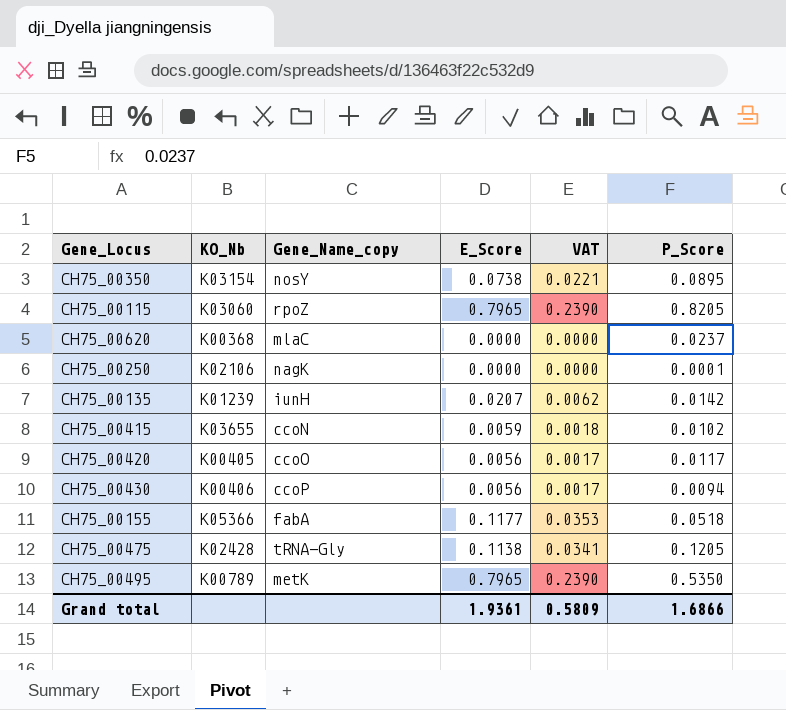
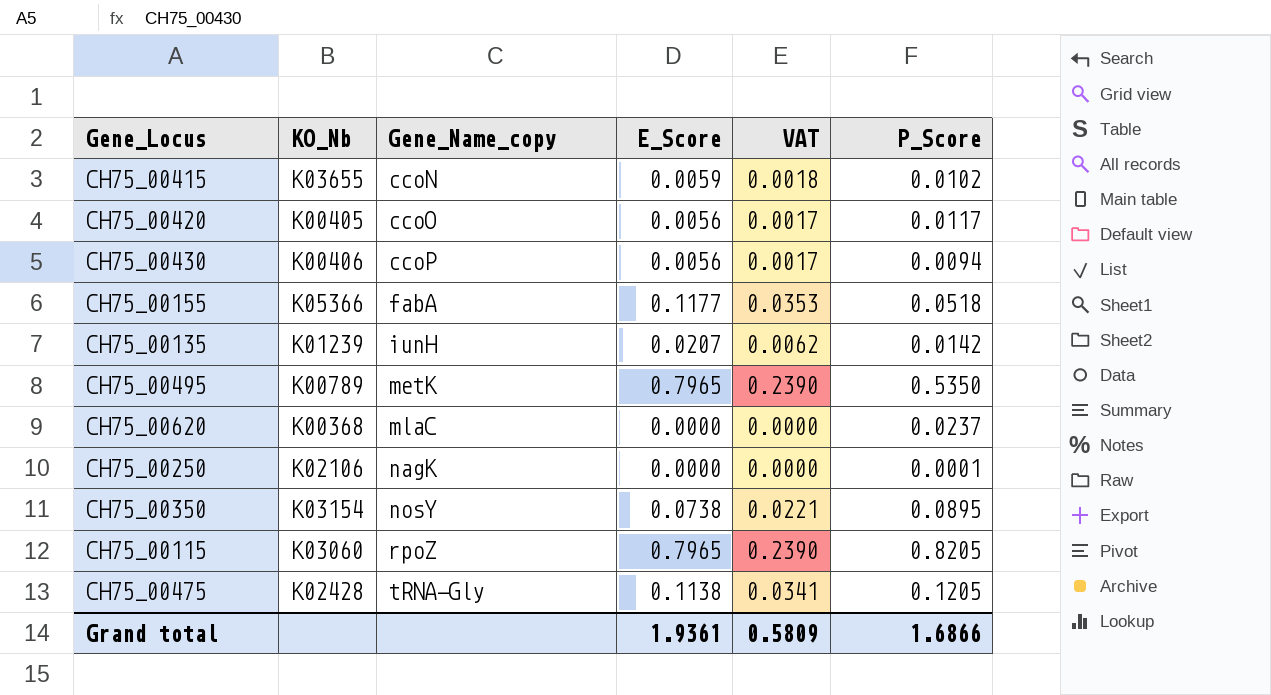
row order: none -> Gene_Name_copy ascending

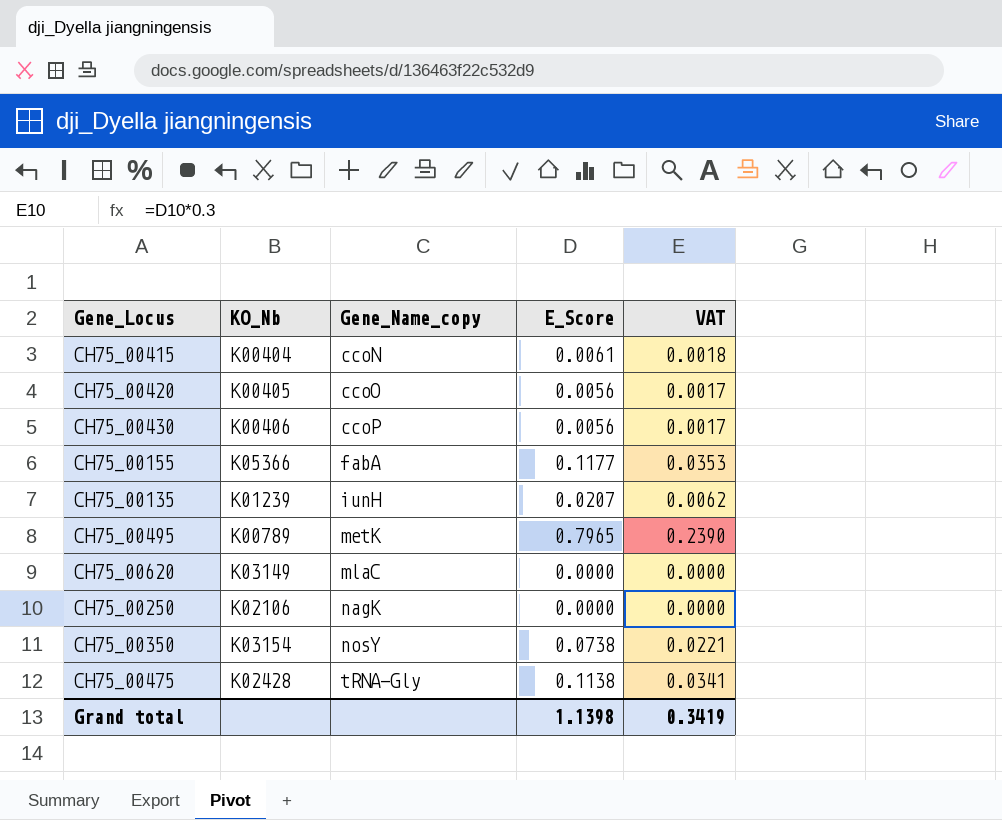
column P_Score | position: 6 -> none
row CH75_00115: K03060 | rpoZ | 0.7965 | 0.2390 | 0.8205 -> none
CH75_00415 | KO_Nb: K03655 -> K00404
CH75_00415 | E_Score: 0.0059 -> 0.0061
CH75_00620 | KO_Nb: K00368 -> K03149
Grand total | E_Score: 1.9361 -> 1.1398
Grand total | VAT: 0.5809 -> 0.3419

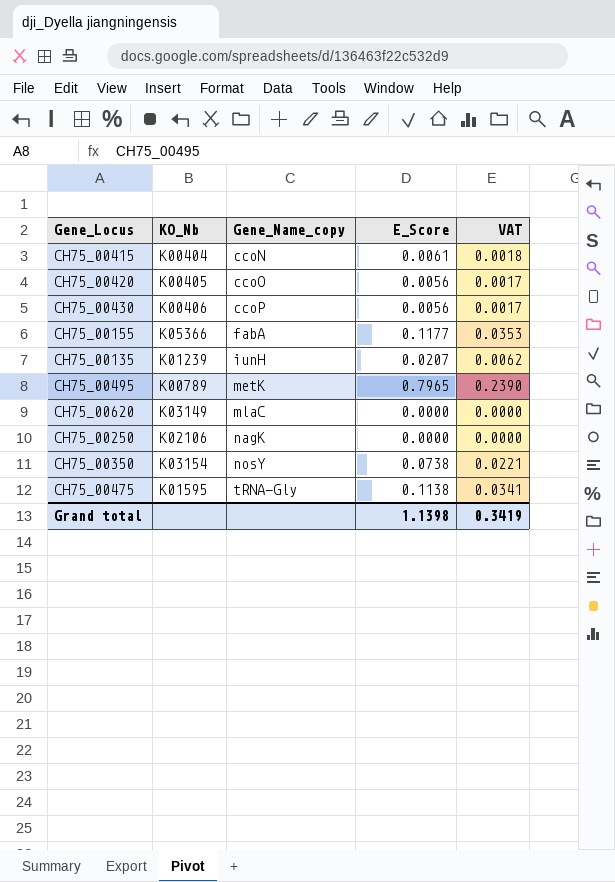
CH75_00475 | KO_Nb: K02428 -> K01595

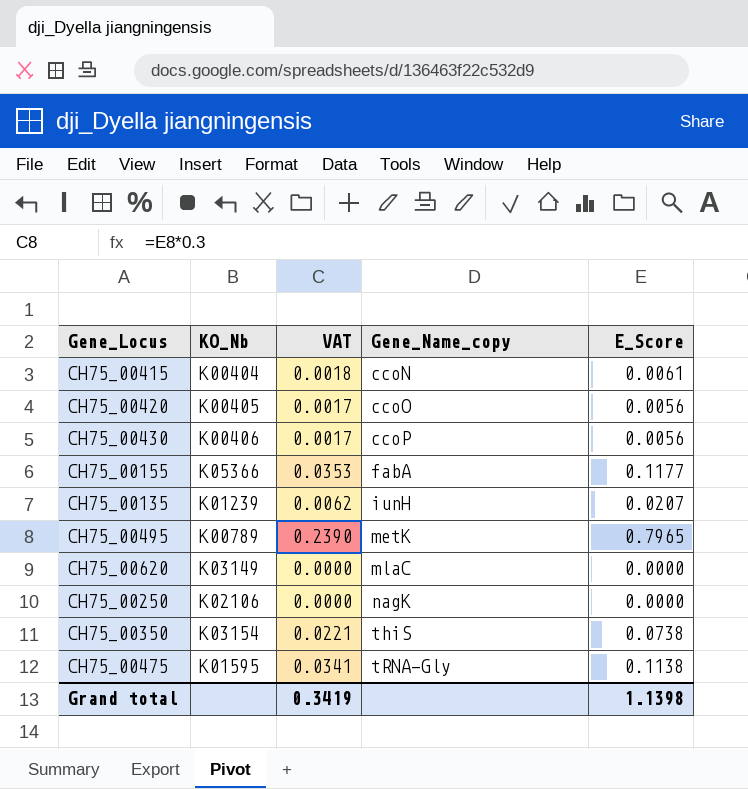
column VAT | position: 5 -> 3
CH75_00350 | Gene_Name_copy: nosY -> thiS

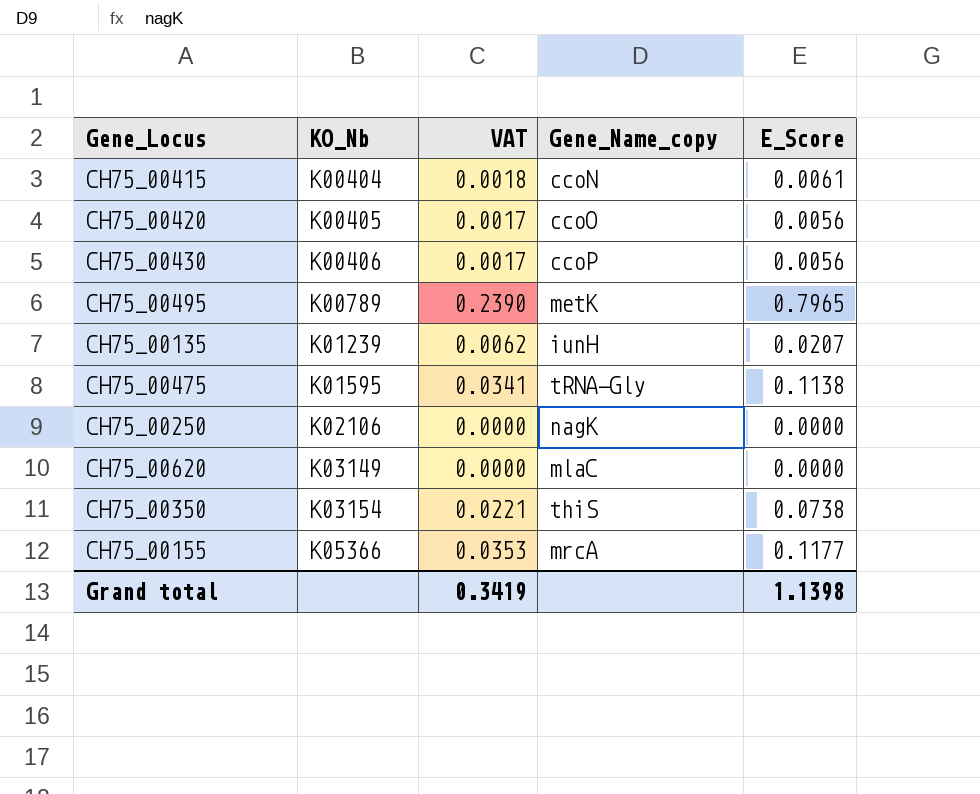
row order: Gene_Name_copy ascending -> KO_Nb ascending
CH75_00155 | Gene_Name_copy: fabA -> mrcA

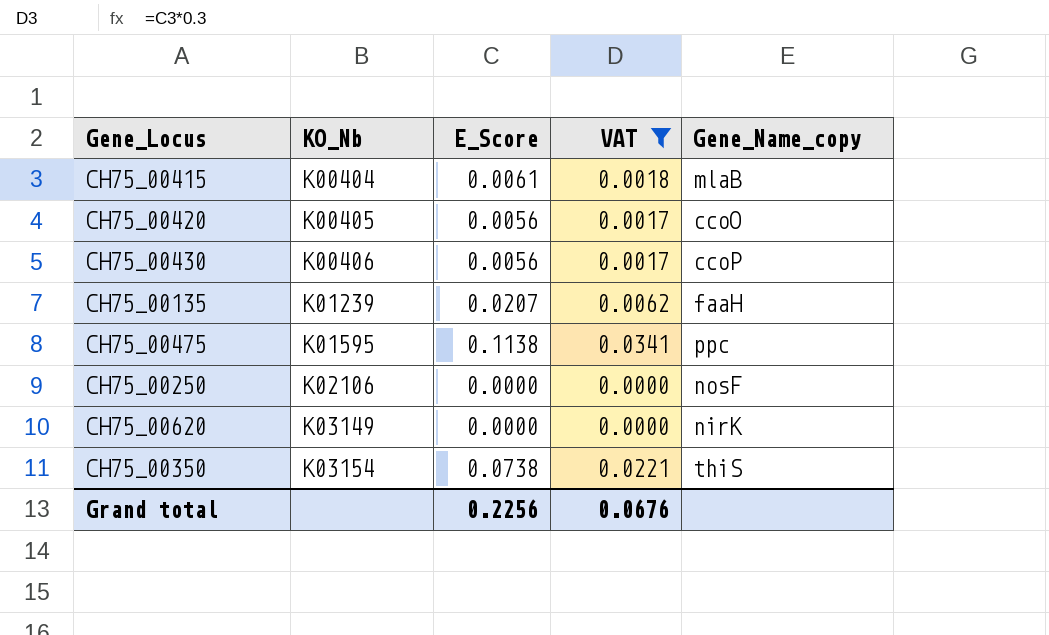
filter: none -> VAT <= 0.0341
column E_Score | position: 5 -> 3
CH75_00415 | Gene_Name_copy: ccoN -> mlaB
CH75_00135 | Gene_Name_copy: iunH -> faaH
CH75_00475 | Gene_Name_copy: tRNA-Gly -> ppc
CH75_00250 | Gene_Name_copy: nagK -> nosF
CH75_00620 | Gene_Name_copy: mlaC -> nirK
Grand total | E_Score: 1.1398 -> 0.2256
Grand total | VAT: 0.3419 -> 0.0676

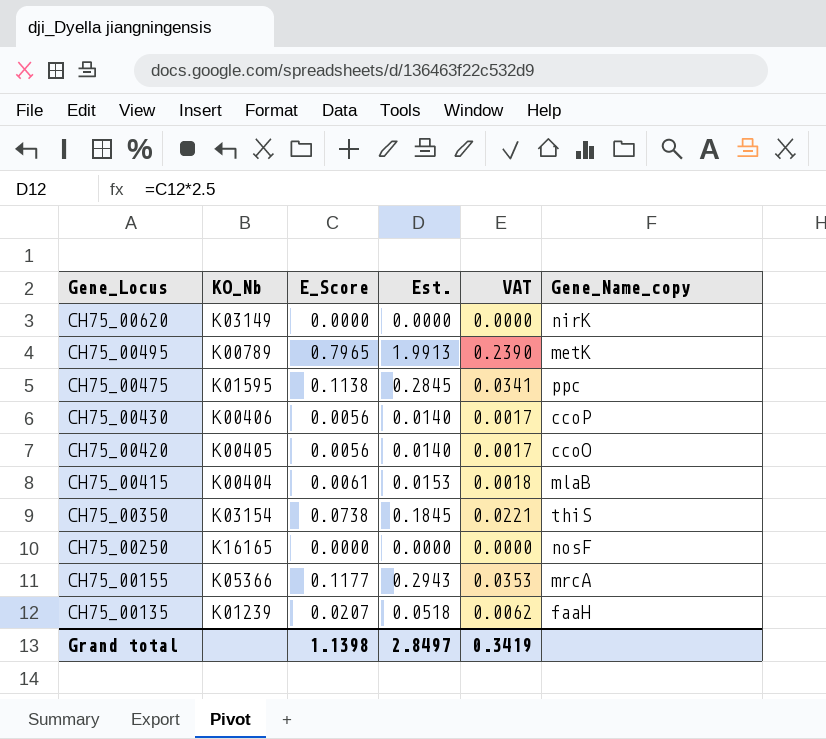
filter: VAT <= 0.0341 -> none
row order: KO_Nb ascending -> Gene_Locus descending
column Est. | formula: none -> [E_Score] * 2.5
CH75_00250 | KO_Nb: K02106 -> K16165
Grand total | E_Score: 0.2256 -> 1.1398
Grand total | VAT: 0.0676 -> 0.3419

